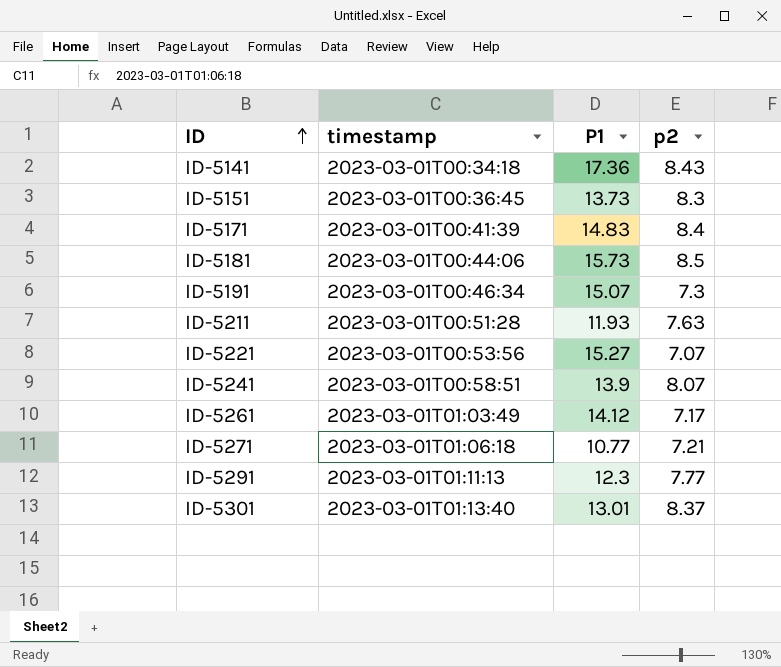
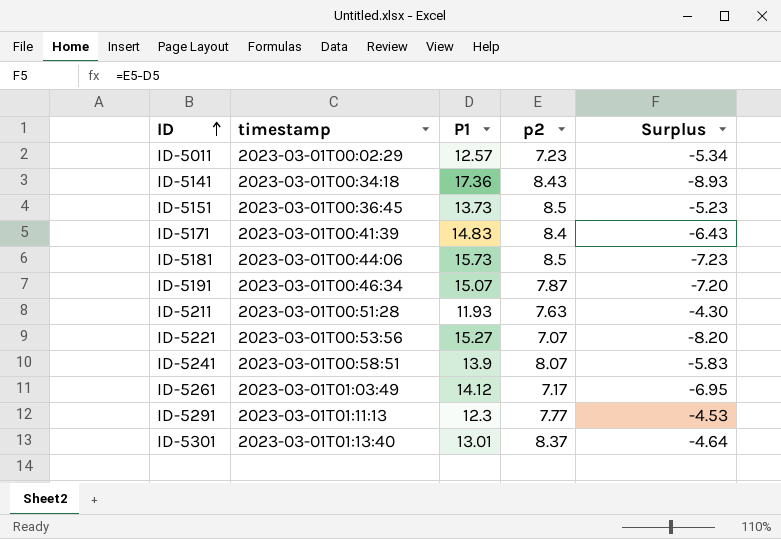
column Surplus | formula: none -> [p2] - [P1]
row ID-5271: 2023-03-01T01:06:18 | 10.77 | 7.21 -> none
row ID-5011: none -> 2023-03-01T00:02:29 | 12.57 | 7.23 | -5.34
ID-5151 | p2: 8.3 -> 8.5
ID-5191 | p2: 7.3 -> 7.87

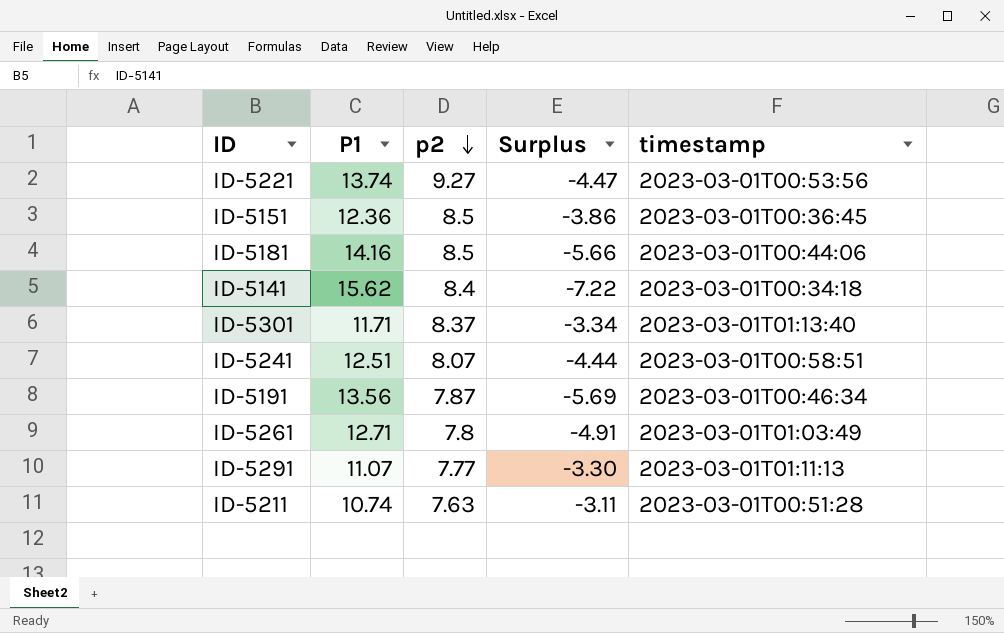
row order: ID ascending -> p2 descending
column timestamp | position: 2 -> 5
row ID-5011: 2023-03-01T00:02:29 | 12.57 | 7.23 | -5.34 -> none
row ID-5171: 2023-03-01T00:41:39 | 14.83 | 8.4 | -6.43 -> none
ID-5221 | P1: 15.27 -> 13.74
ID-5221 | p2: 7.07 -> 9.27
ID-5221 | Surplus: -8.20 -> -4.47
ID-5151 | P1: 13.73 -> 12.36
ID-5151 | Surplus: -5.23 -> -3.86
ID-5181 | P1: 15.73 -> 14.16
ID-5181 | Surplus: -7.23 -> -5.66
ID-5141 | P1: 17.36 -> 15.62
ID-5141 | p2: 8.43 -> 8.4
ID-5141 | Surplus: -8.93 -> -7.22
ID-5301 | P1: 13.01 -> 11.71
ID-5301 | Surplus: -4.64 -> -3.34
ID-5241 | P1: 13.9 -> 12.51
ID-5241 | Surplus: -5.83 -> -4.44
ID-5191 | P1: 15.07 -> 13.56
ID-5191 | Surplus: -7.20 -> -5.69
ID-5261 | P1: 14.12 -> 12.71
ID-5261 | p2: 7.17 -> 7.8
ID-5261 | Surplus: -6.95 -> -4.91
ID-5291 | P1: 12.3 -> 11.07
ID-5291 | Surplus: -4.53 -> -3.30
ID-5211 | P1: 11.93 -> 10.74
ID-5211 | Surplus: -4.30 -> -3.11

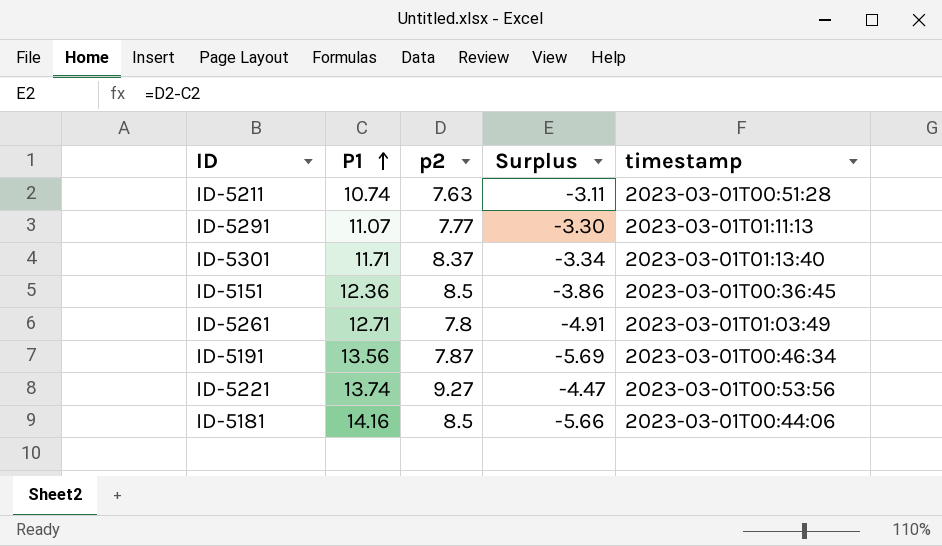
row order: p2 descending -> P1 ascending
row ID-5141: 15.62 | 8.4 | -7.22 | 2023-03-01T00:34:18 -> none
row ID-5241: 12.51 | 8.07 | -4.44 | 2023-03-01T00:58:51 -> none

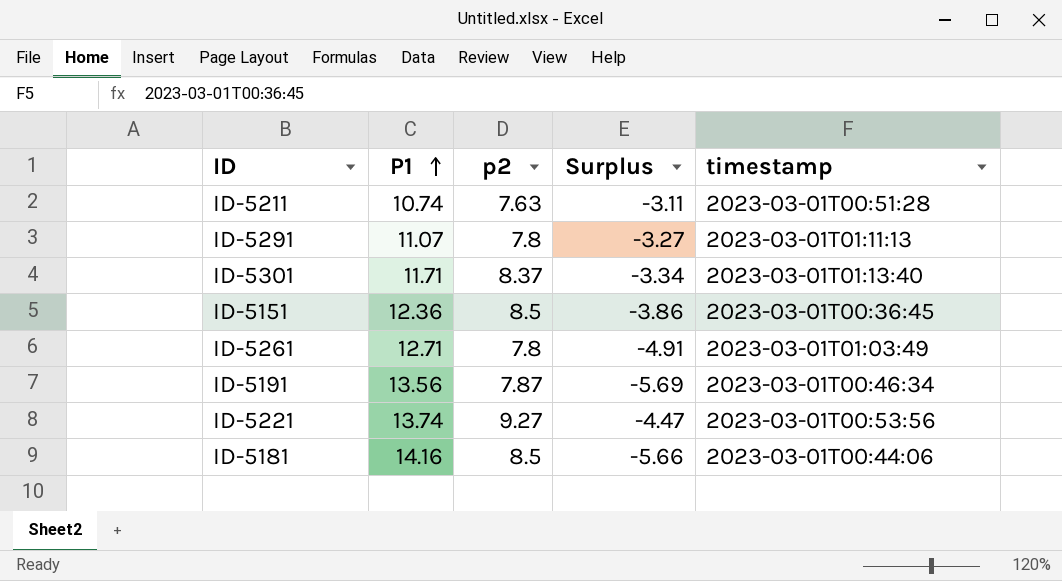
ID-5291 | p2: 7.77 -> 7.8
ID-5291 | Surplus: -3.30 -> -3.27

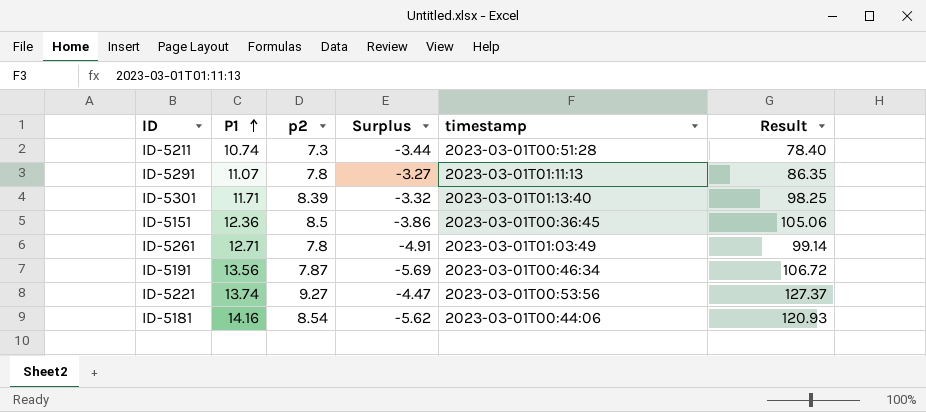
column Result | formula: none -> [P1] * [p2]
ID-5211 | p2: 7.63 -> 7.3
ID-5211 | Surplus: -3.11 -> -3.44
ID-5301 | p2: 8.37 -> 8.39
ID-5301 | Surplus: -3.34 -> -3.32
ID-5181 | p2: 8.5 -> 8.54
ID-5181 | Surplus: -5.66 -> -5.62

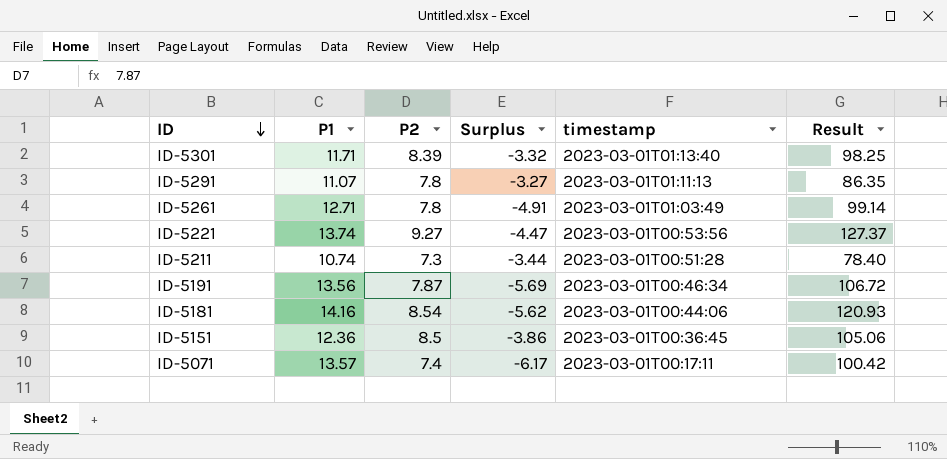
row order: P1 ascending -> ID descending
column name: p2 -> P2
row ID-5071: none -> 13.57 | 7.4 | -6.17 | 2023-03-01T00:17:11 | 100.42

